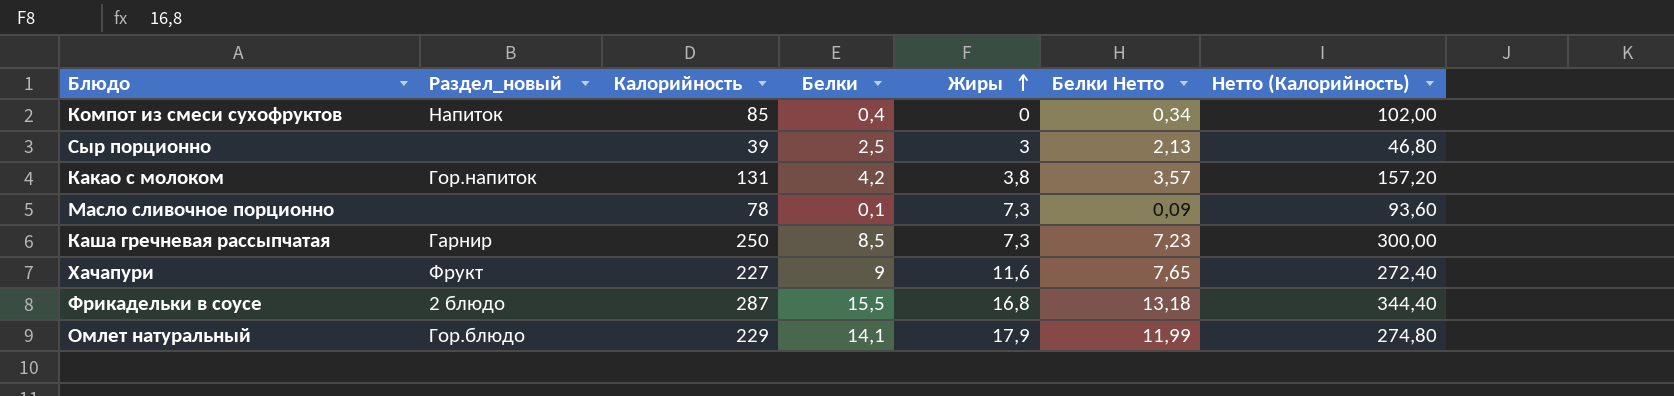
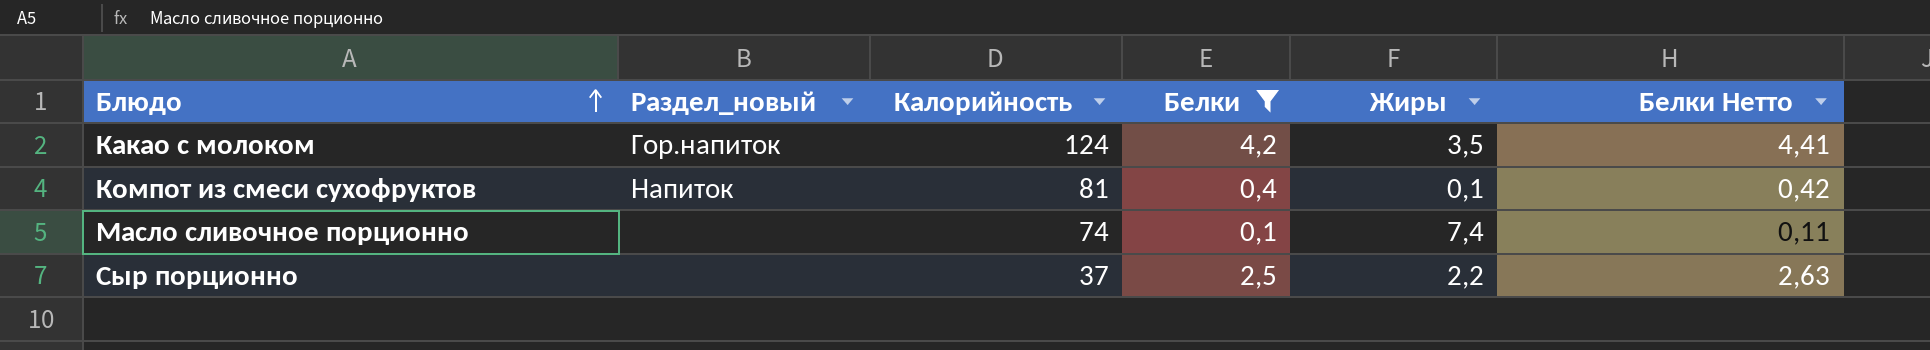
filter: none -> Белки <= 4,2
row order: Жиры ascending -> Блюдо ascending
column Нетто (Калорийность) | formula: [Калорийность] * 1,2 -> none
column Белки Нетто | formula: [Белки] * 0,85 -> [Белки] * 1,05
Какао с молоком | Калорийность: 131 -> 124
Какао с молоком | Жиры: 3,8 -> 3,5
Компот из смеси сухофруктов | Калорийность: 85 -> 81
Компот из смеси сухофруктов | Жиры: 0 -> 0,1
Масло сливочное порционно | Калорийность: 78 -> 74
Масло сливочное порционно | Жиры: 7,3 -> 7,4
Сыр порционно | Калорийность: 39 -> 37
Сыр порционно | Жиры: 3 -> 2,2

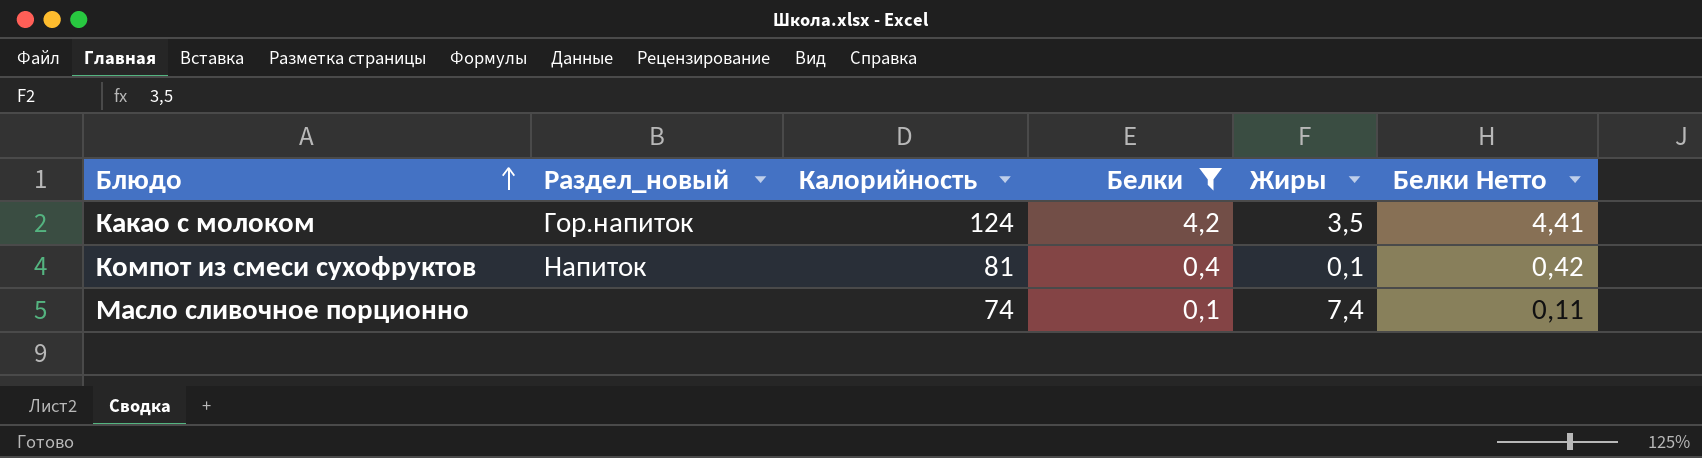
row Сыр порционно: none | 37 | 2,5 | 2,2 | 2,63 -> none

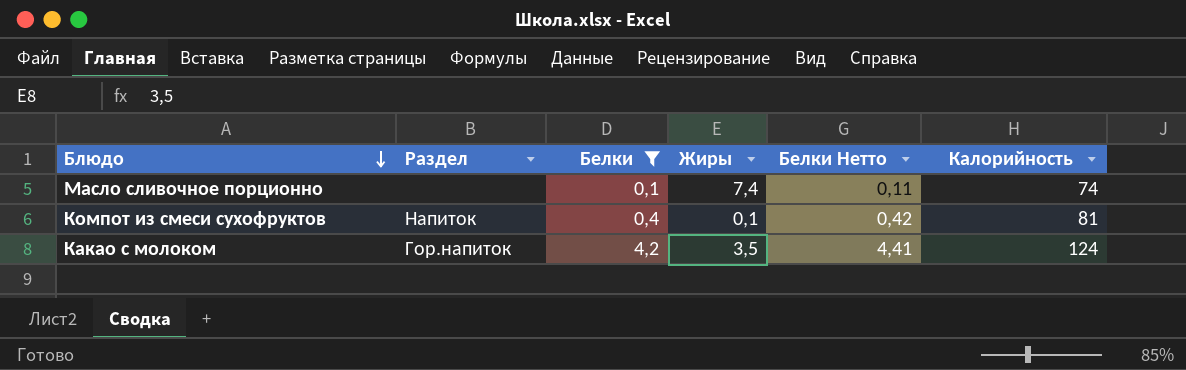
row order: Блюдо ascending -> Блюдо descending
column name: Раздел_новый -> Раздел
column Калорийность | position: 3 -> 6

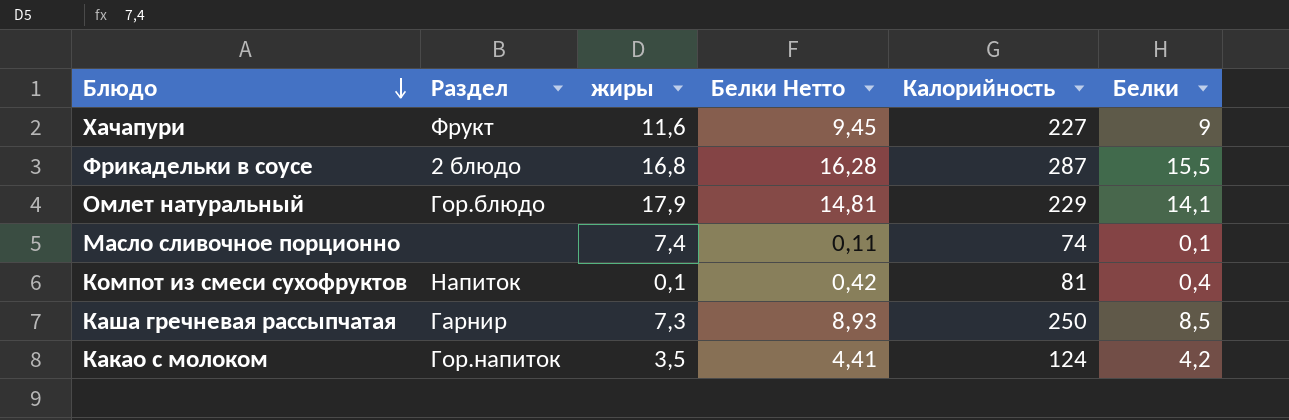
filter: Белки <= 4,2 -> none
column name: Жиры -> жиры
column Белки | position: 3 -> 6

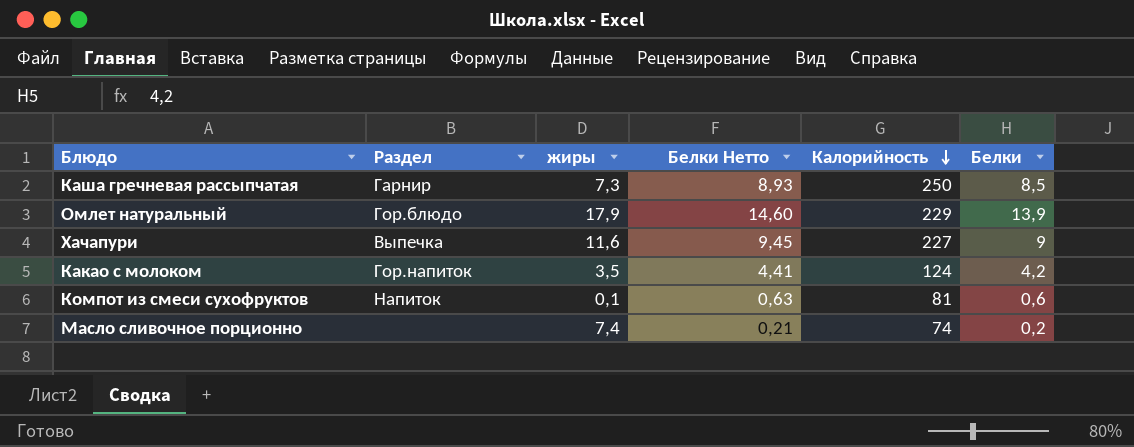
row order: Блюдо descending -> Калорийность descending
row Фрикадельки в соусе: 2 блюдо | 16,8 | 16,28 | 287 | 15,5 -> none
Омлет натуральный | Белки Нетто: 14,81 -> 14,60
Омлет натуральный | Белки: 14,1 -> 13,9
Хачапури | Раздел: Фрукт -> Выпечка
Компот из смеси сухофруктов | Белки Нетто: 0,42 -> 0,63
Компот из смеси сухофруктов | Белки: 0,4 -> 0,6
Масло сливочное порционно | Белки Нетто: 0,11 -> 0,21
Масло сливочное порционно | Белки: 0,1 -> 0,2

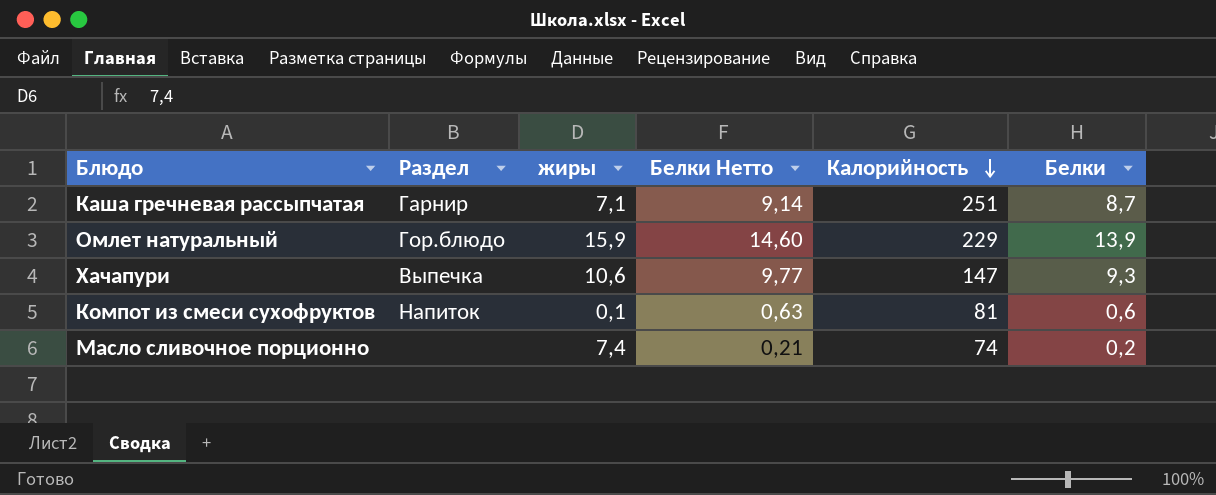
row Какао с молоком: Гор.напиток | 3,5 | 4,41 | 124 | 4,2 -> none
Каша гречневая рассыпчатая | жиры: 7,3 -> 7,1
Каша гречневая рассыпчатая | Белки Нетто: 8,93 -> 9,14
Каша гречневая рассыпчатая | Калорийность: 250 -> 251
Каша гречневая рассыпчатая | Белки: 8,5 -> 8,7
Омлет натуральный | жиры: 17,9 -> 15,9
Хачапури | жиры: 11,6 -> 10,6
Хачапури | Белки Нетто: 9,45 -> 9,77
Хачапури | Калорийность: 227 -> 147
Хачапури | Белки: 9 -> 9,3

